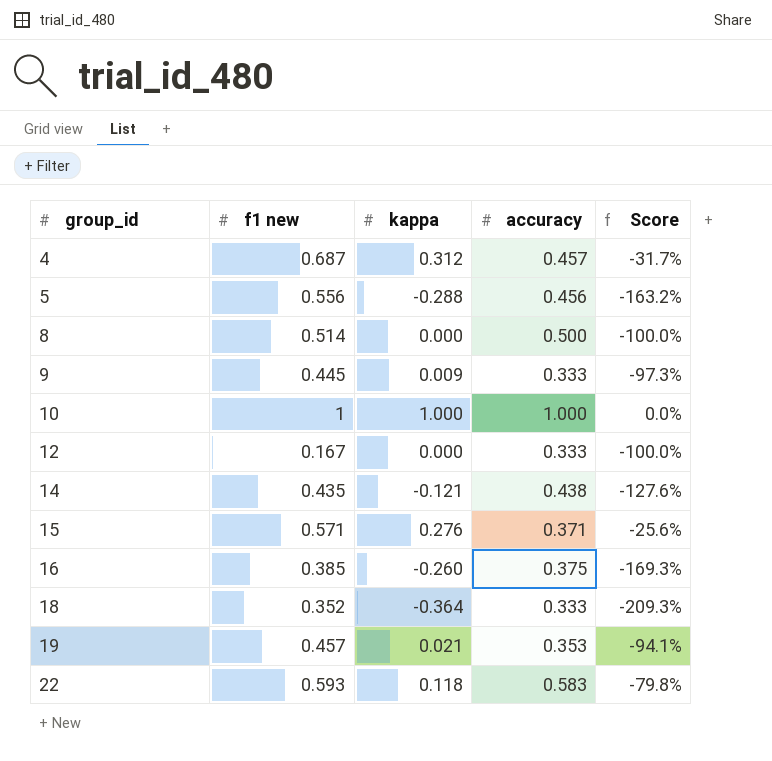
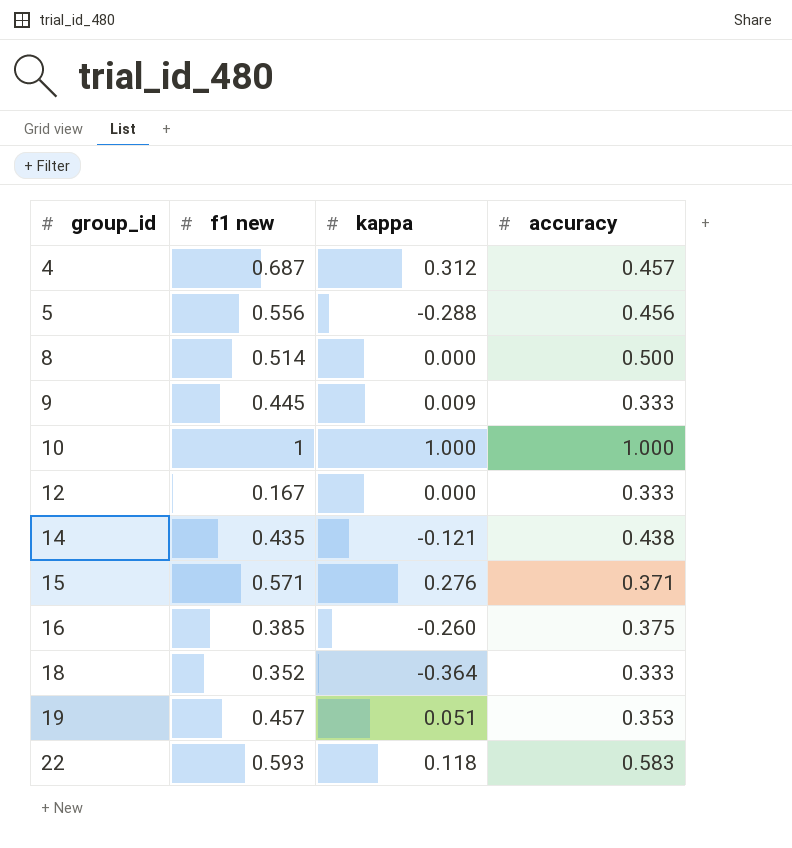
column Score | formula: ([kappa] - [accuracy]) / [accuracy] -> none
19 | kappa: 0.021 -> 0.051

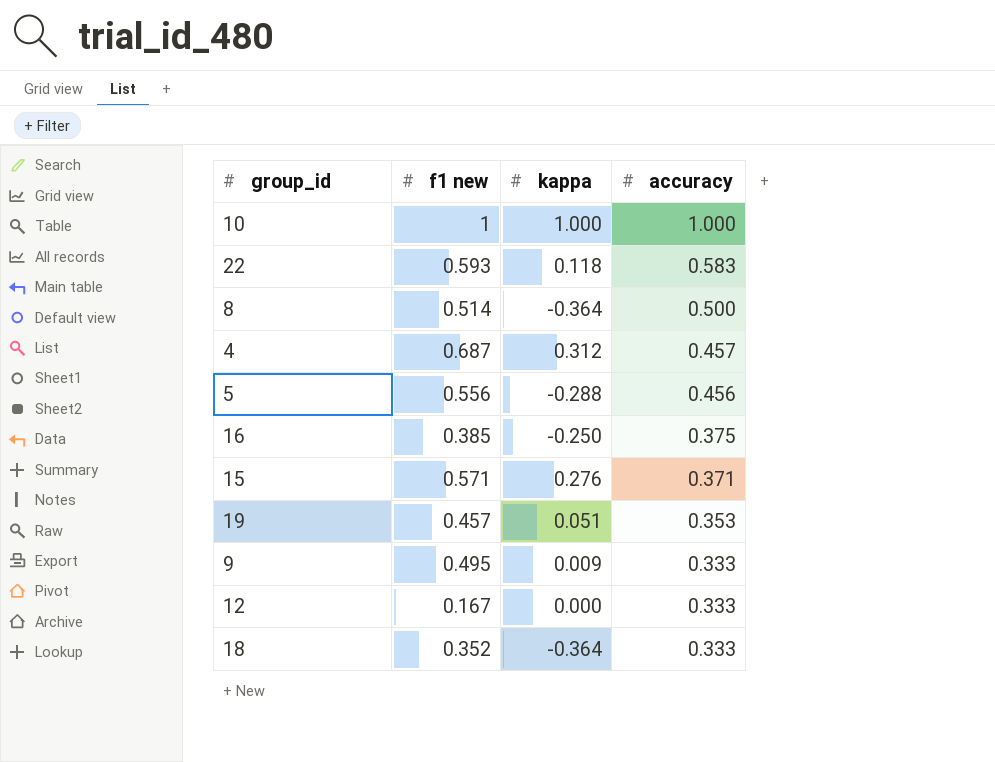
row order: group_id ascending -> accuracy descending
row 14: 0.435 | -0.121 | 0.438 -> none
8 | kappa: 0.000 -> -0.364
16 | kappa: -0.260 -> -0.250
9 | f1 new: 0.445 -> 0.495

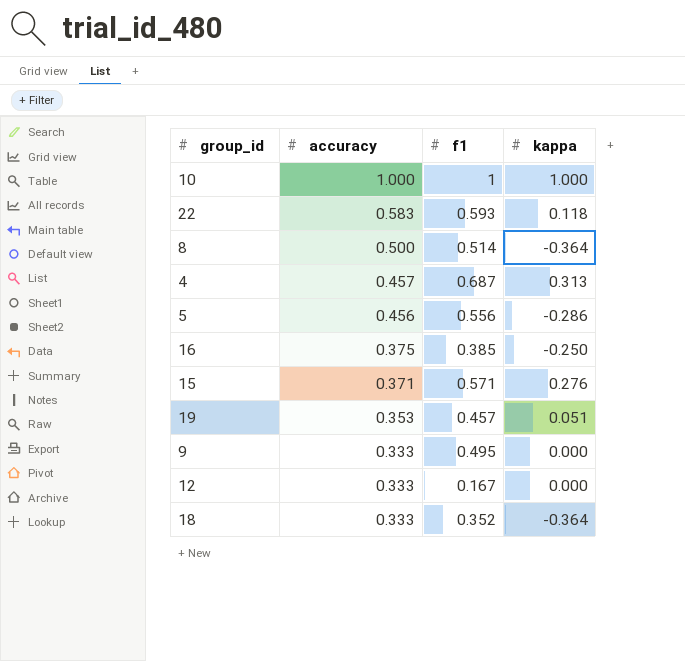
column accuracy | position: 4 -> 2
column name: f1 new -> f1
4 | kappa: 0.312 -> 0.313
5 | kappa: -0.288 -> -0.286
9 | kappa: 0.009 -> 0.000

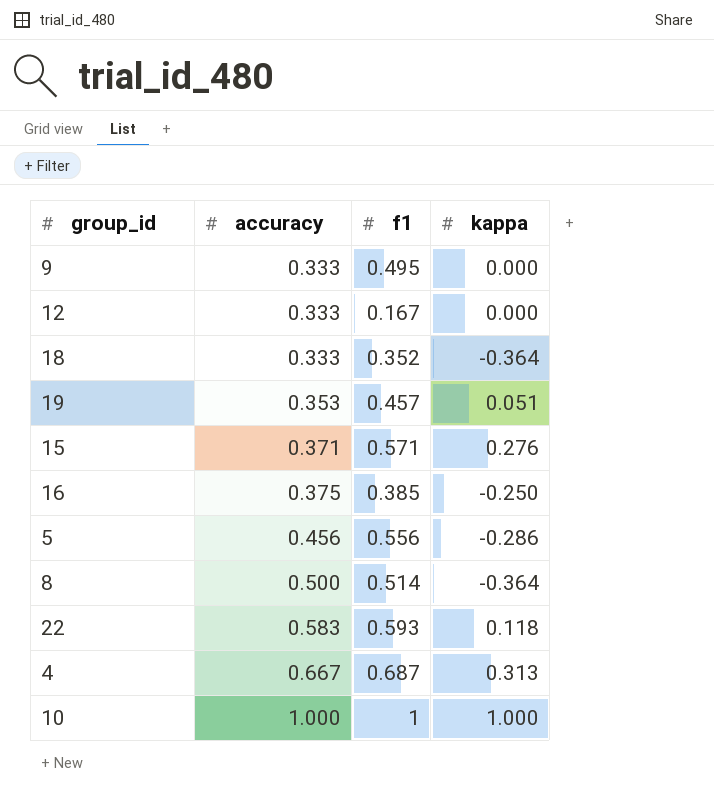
row order: accuracy descending -> accuracy ascending
4 | accuracy: 0.457 -> 0.667

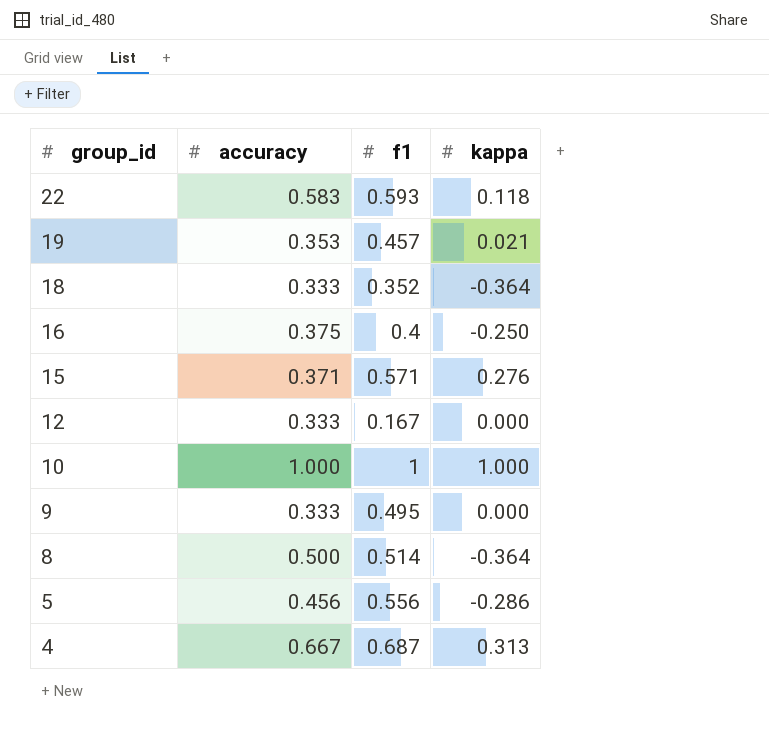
row order: accuracy ascending -> group_id descending
19 | kappa: 0.051 -> 0.021
16 | f1: 0.385 -> 0.4

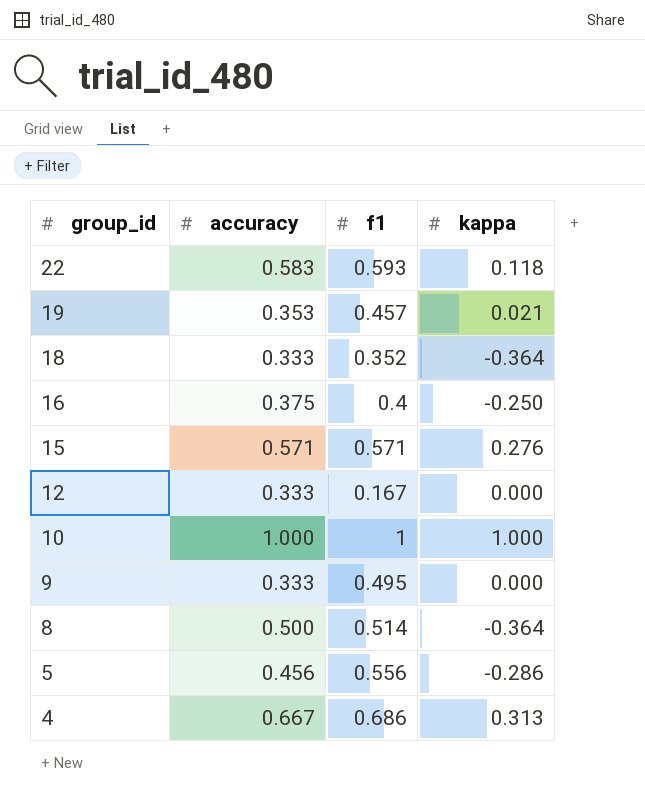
15 | accuracy: 0.371 -> 0.571
4 | f1: 0.687 -> 0.686

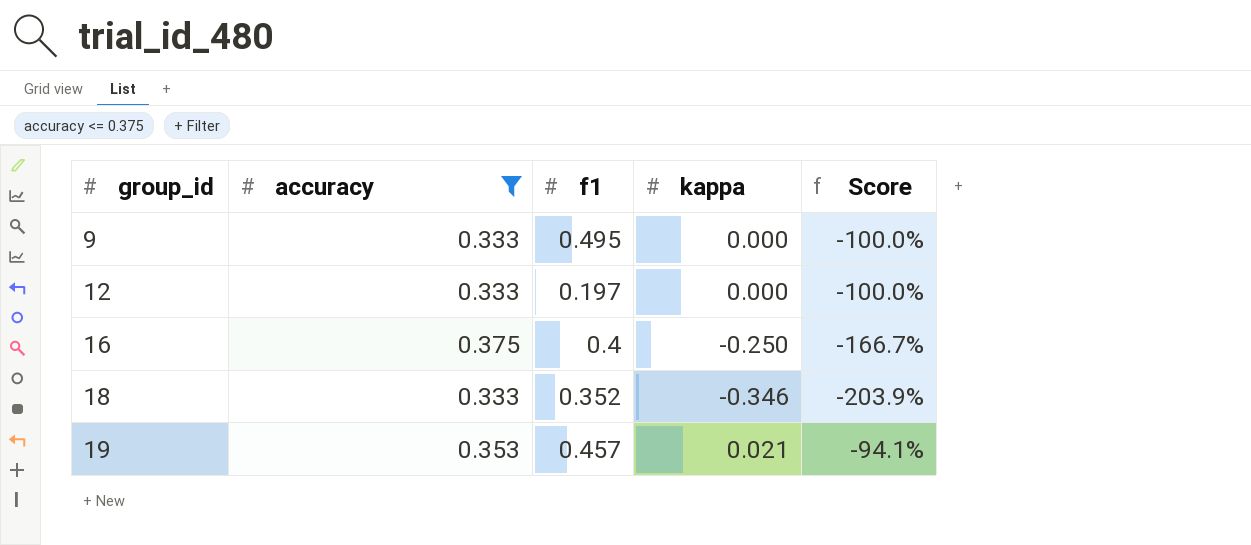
filter: none -> accuracy <= 0.375
row order: group_id descending -> group_id ascending
column Score | formula: none -> ([kappa] - [accuracy]) / [accuracy]
12 | f1: 0.167 -> 0.197
18 | kappa: -0.364 -> -0.346

